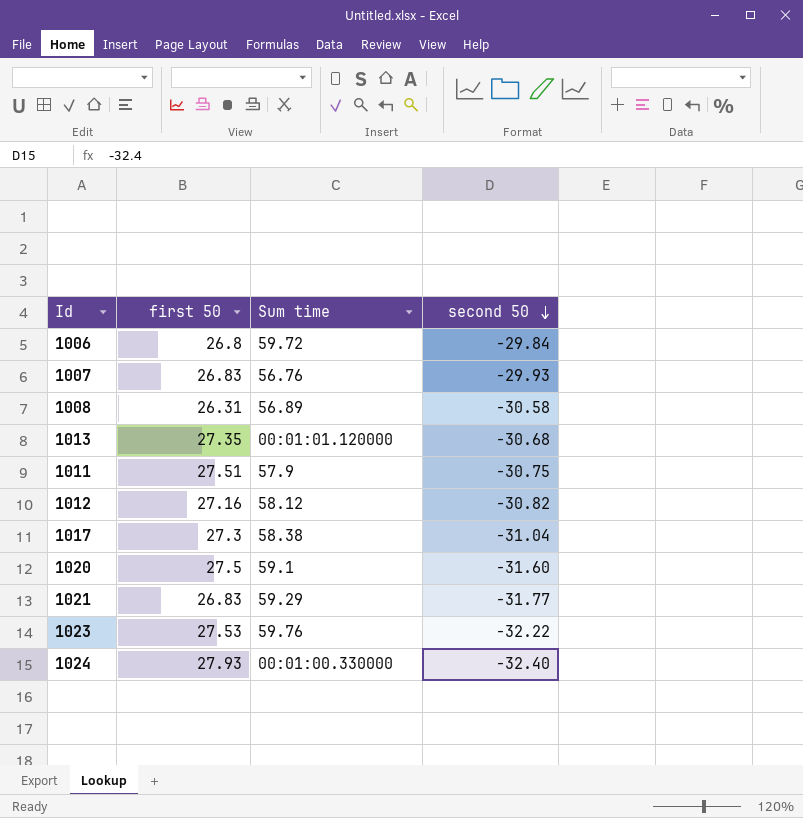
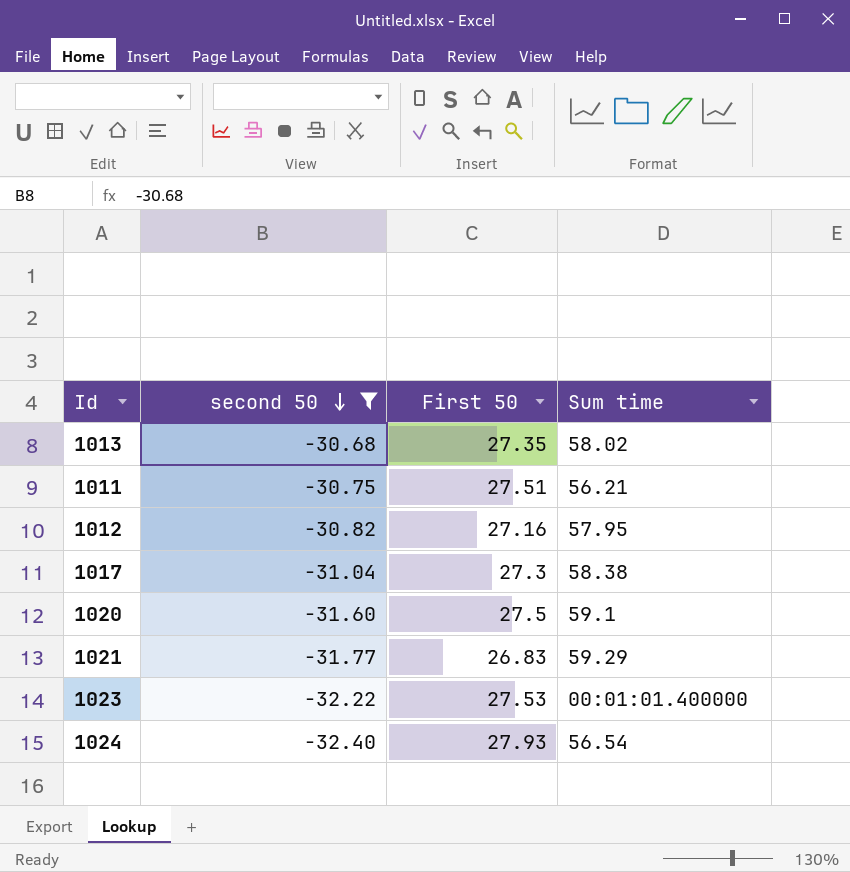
filter: none -> second 50 <= -30.68
column second 50 | position: 4 -> 2
column name: first 50 -> First 50
1013 | Sum time: 00:01:01.120000 -> 58.02
1011 | Sum time: 57.9 -> 56.21
1012 | Sum time: 58.12 -> 57.95
1023 | Sum time: 59.76 -> 00:01:01.400000
1024 | Sum time: 00:01:00.330000 -> 56.54

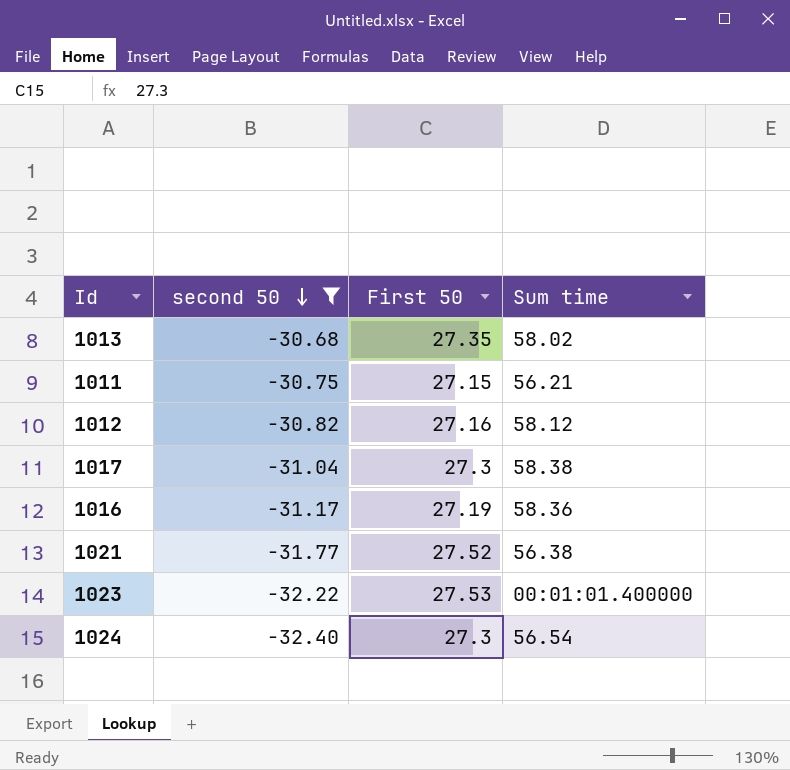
row 1020: -31.60 | 27.5 | 59.1 -> none
1011 | First 50: 27.51 -> 27.15
1012 | Sum time: 57.95 -> 58.12
row 1016: none -> -31.17 | 27.19 | 58.36
1021 | First 50: 26.83 -> 27.52
1021 | Sum time: 59.29 -> 56.38
1024 | First 50: 27.93 -> 27.3

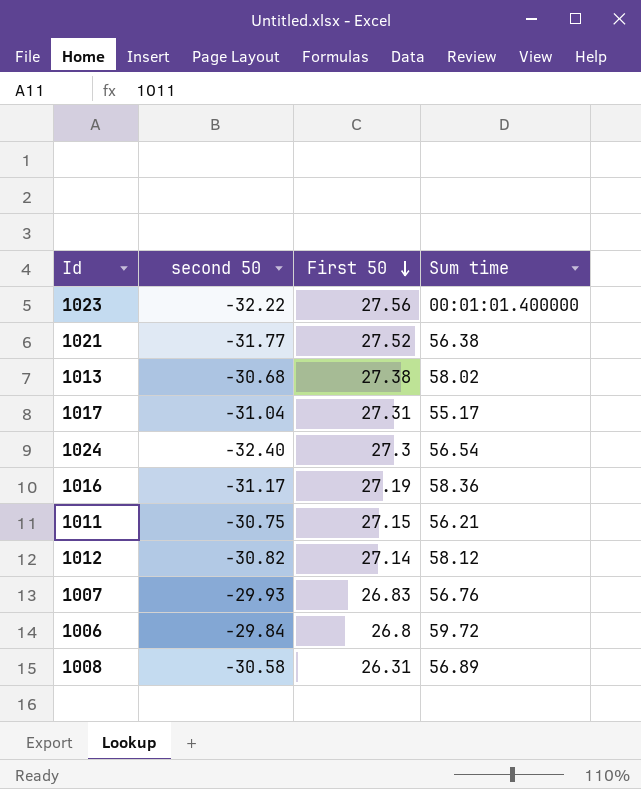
filter: second 50 <= -30.68 -> none
row order: second 50 descending -> First 50 descending
1023 | First 50: 27.53 -> 27.56
1013 | First 50: 27.35 -> 27.38
1017 | First 50: 27.3 -> 27.31
1017 | Sum time: 58.38 -> 55.17
1012 | First 50: 27.16 -> 27.14

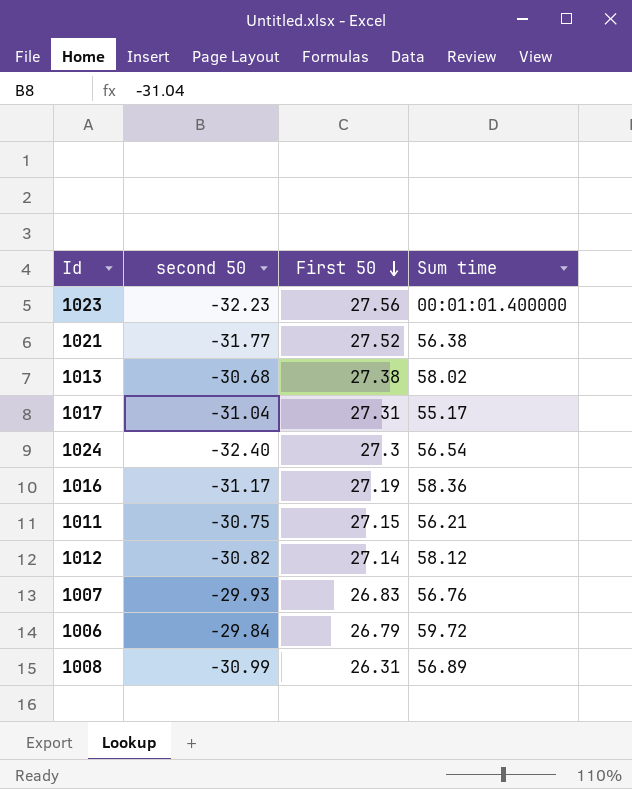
1023 | second 50: -32.22 -> -32.23
1006 | First 50: 26.8 -> 26.79
1008 | second 50: -30.58 -> -30.99

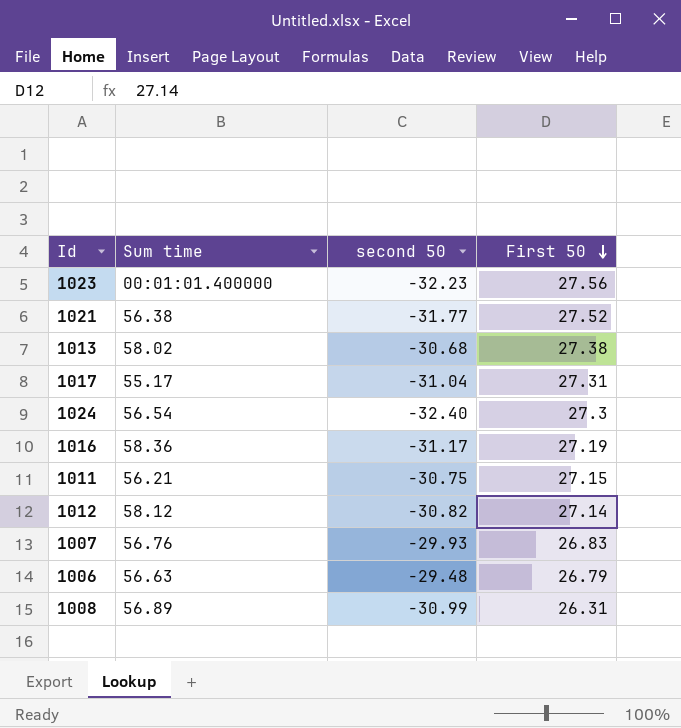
column Sum time | position: 4 -> 2
1006 | Sum time: 59.72 -> 56.63
1006 | second 50: -29.84 -> -29.48

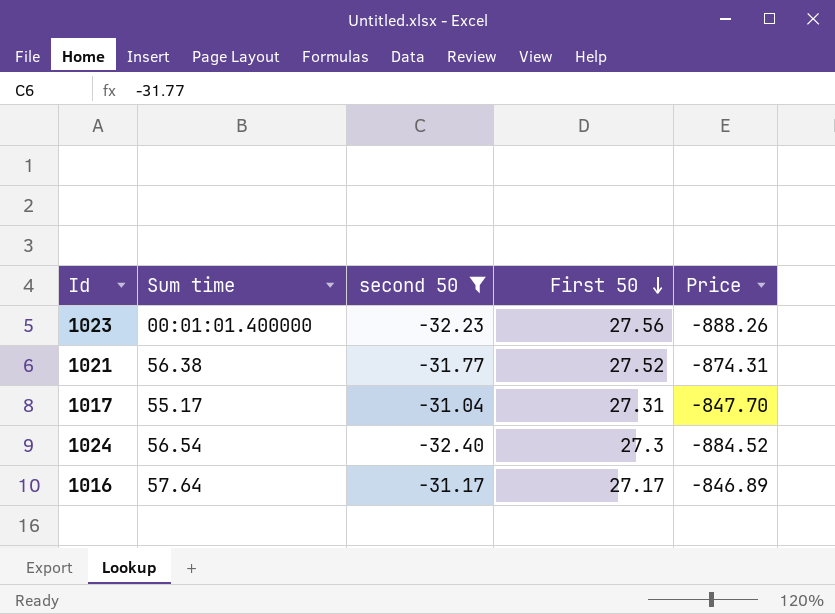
filter: none -> second 50 <= -31.04
column Price | formula: none -> [second 50] * [First 50]
1016 | Sum time: 58.36 -> 57.64
1016 | First 50: 27.19 -> 27.17

